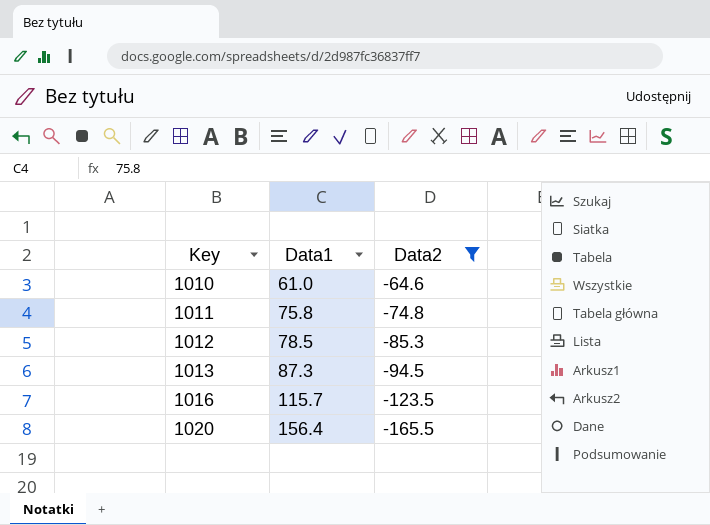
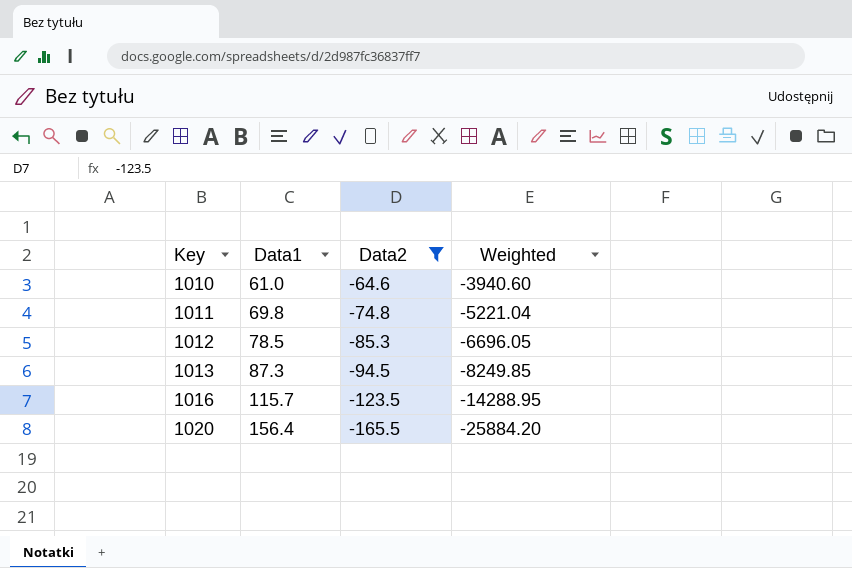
column Weighted | formula: none -> [Data1] * [Data2]
1011 | Data1: 75.8 -> 69.8

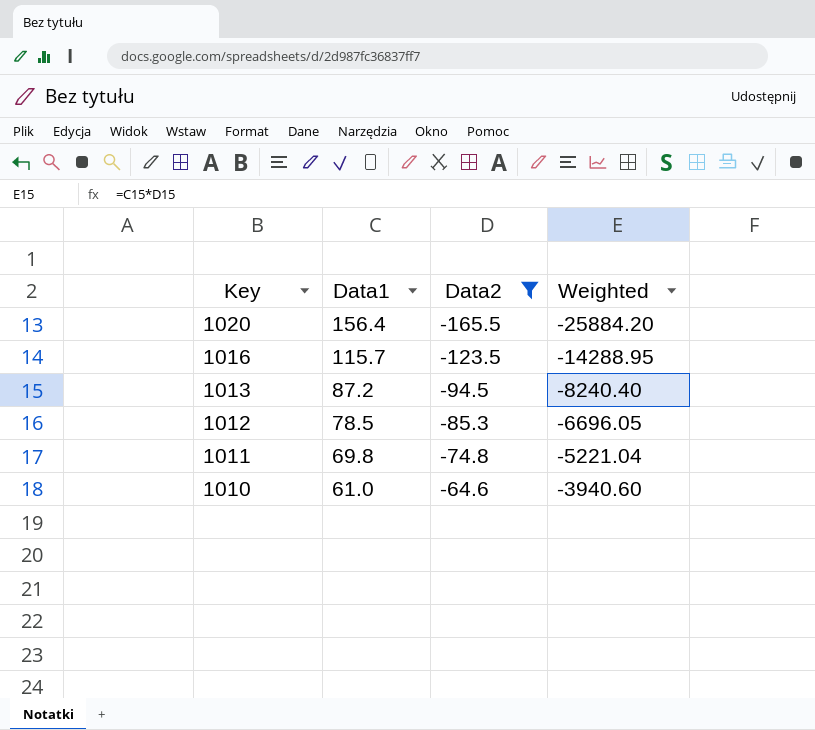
row order: Key ascending -> Key descending
1013 | Data1: 87.3 -> 87.2
1013 | Weighted: -8249.85 -> -8240.40

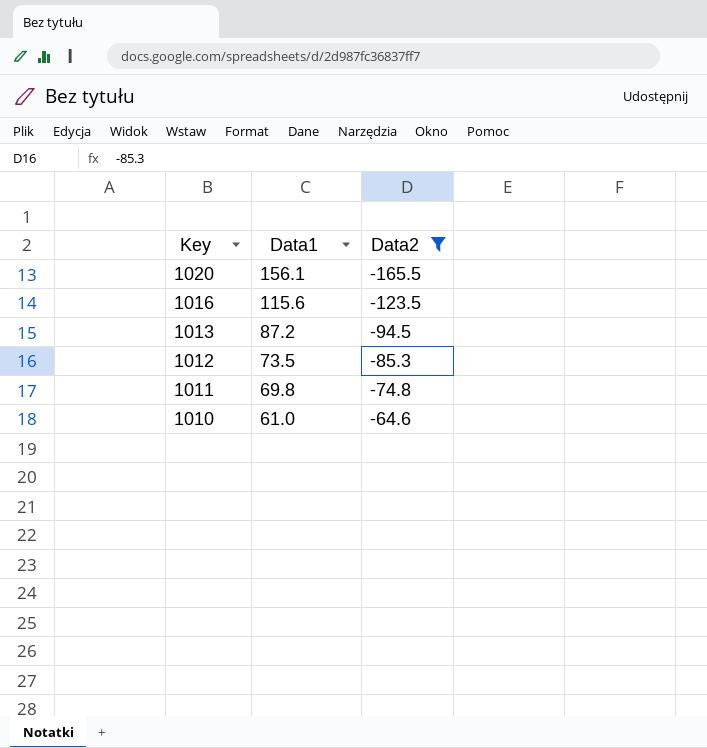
column Weighted | formula: [Data1] * [Data2] -> none
1020 | Data1: 156.4 -> 156.1
1016 | Data1: 115.7 -> 115.6
1012 | Data1: 78.5 -> 73.5

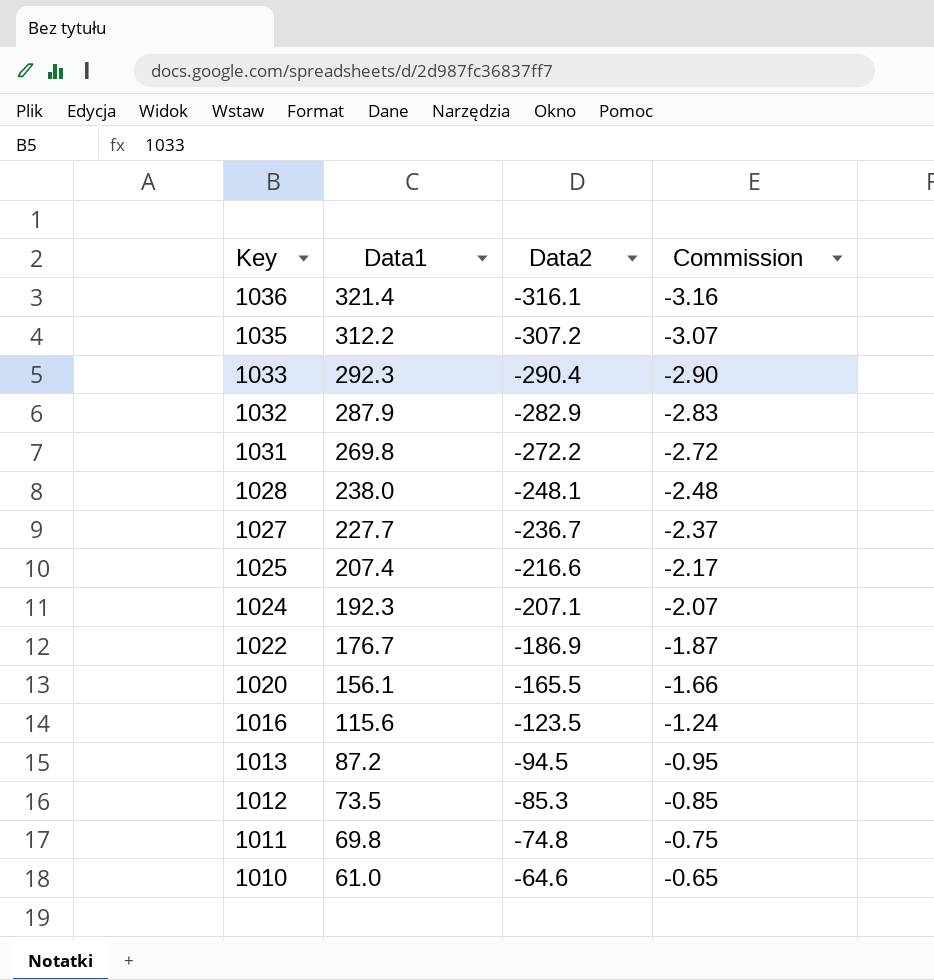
filter: Data2 >= -165.5 -> none
column Commission | formula: none -> [Data2] * 0.01

